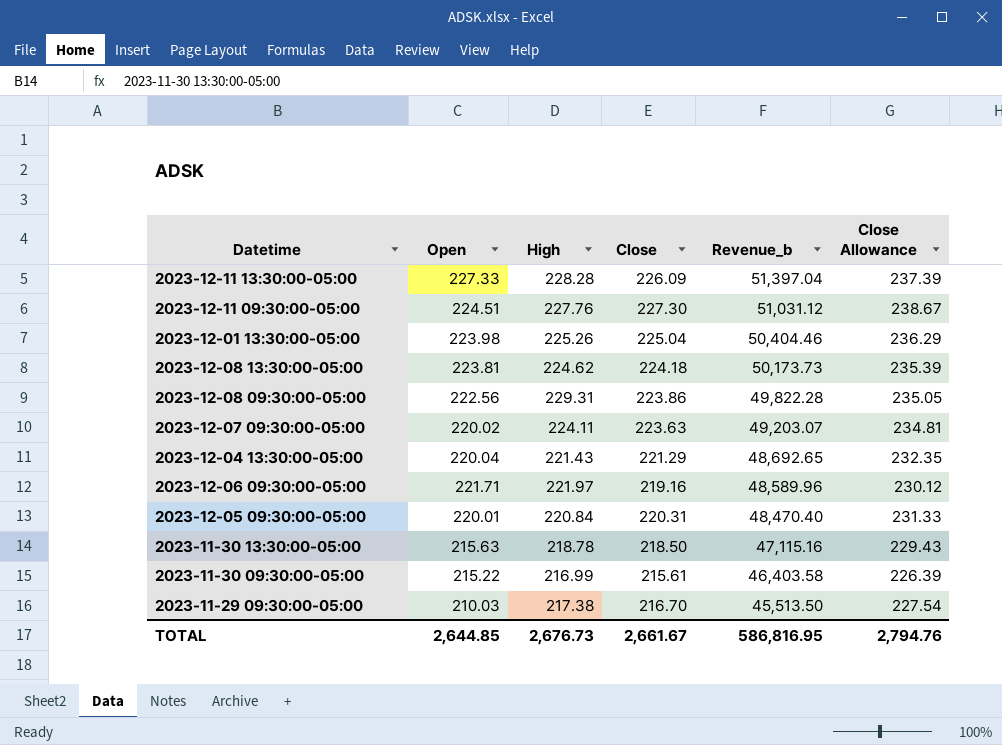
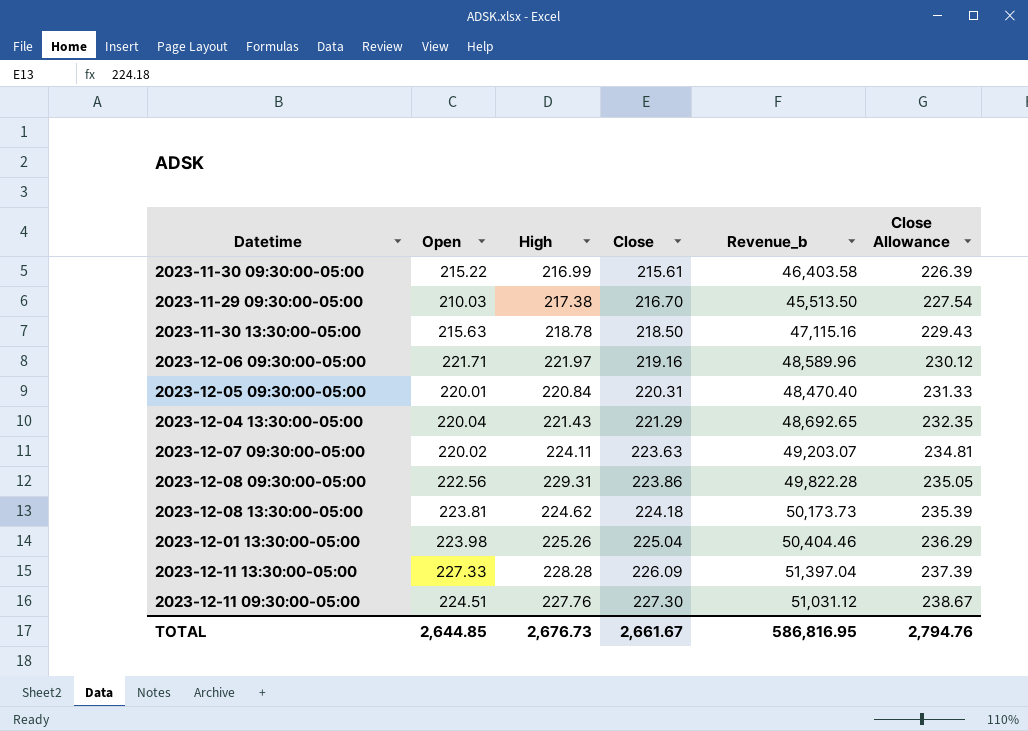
row order: Revenue_b descending -> Close ascending

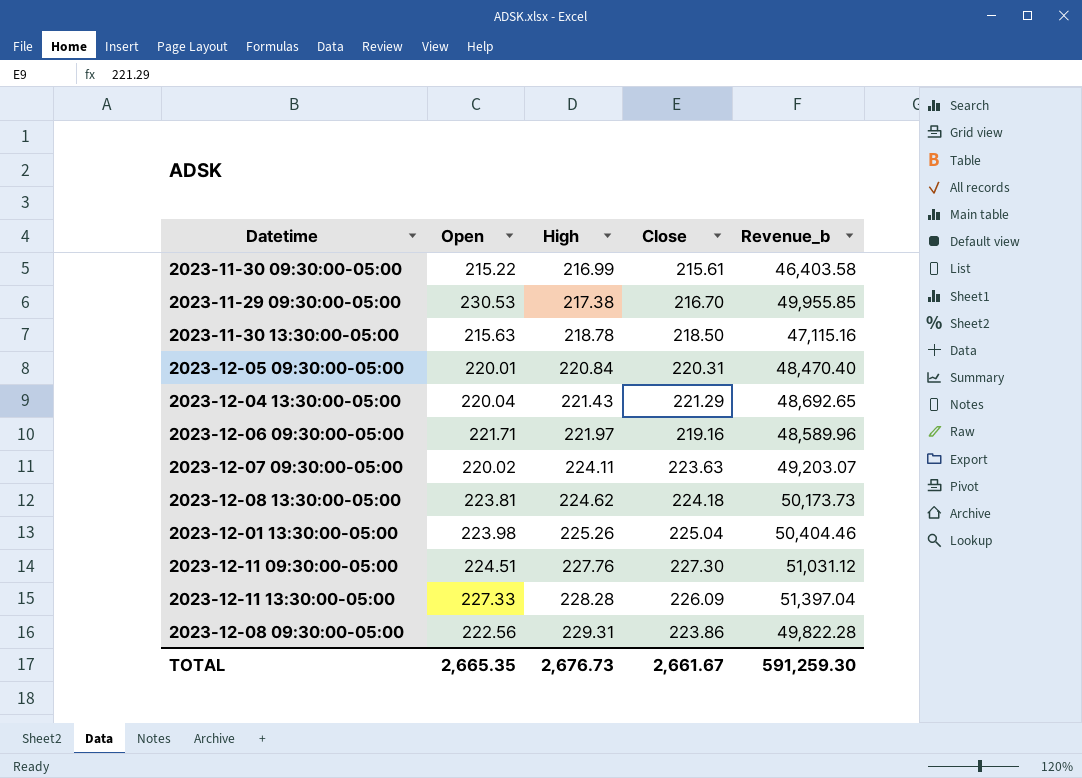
row order: Close ascending -> High ascending
column Close Allowance | formula: [Close] * 1.05 -> none
2023-11-29 09:30:00-05:00 | Open: 210.03 -> 230.53
2023-11-29 09:30:00-05:00 | Revenue_b: 45,513.50 -> 49,955.85
TOTAL | Open: 2,644.85 -> 2,665.35
TOTAL | Revenue_b: 586,816.95 -> 591,259.30

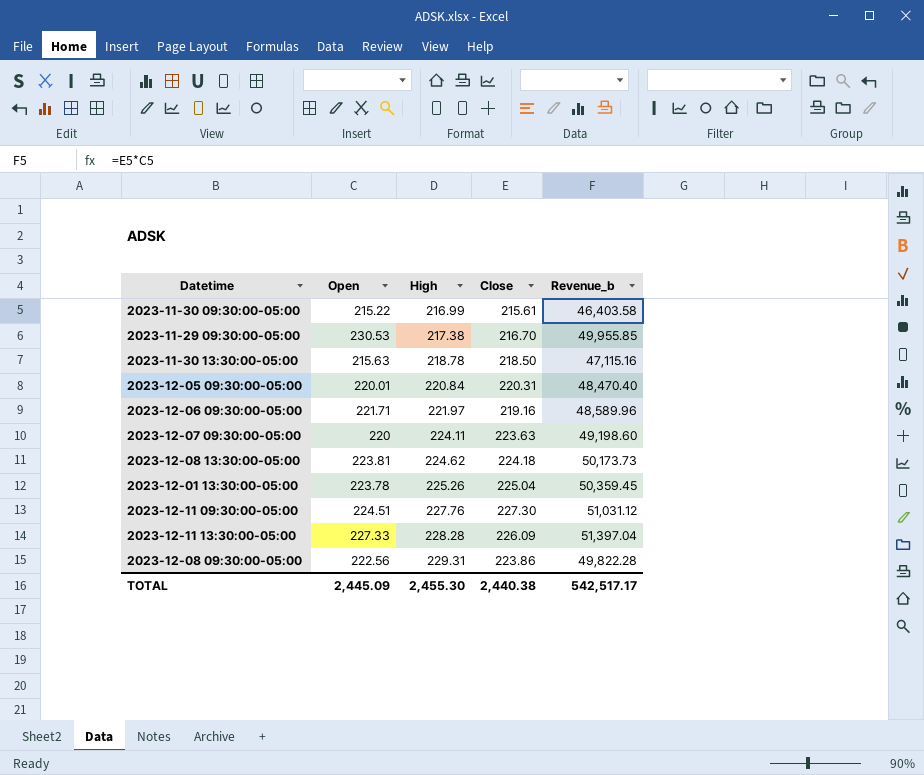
row 2023-12-04 13:30:00-05:00: 220.04 | 221.43 | 221.29 | 48,692.65 -> none
2023-12-07 09:30:00-05:00 | Open: 220.02 -> 220
2023-12-07 09:30:00-05:00 | Revenue_b: 49,203.07 -> 49,198.60
2023-12-01 13:30:00-05:00 | Open: 223.98 -> 223.78
2023-12-01 13:30:00-05:00 | Revenue_b: 50,404.46 -> 50,359.45
TOTAL | Open: 2,665.35 -> 2,445.09
TOTAL | High: 2,676.73 -> 2,455.30
TOTAL | Close: 2,661.67 -> 2,440.38
TOTAL | Revenue_b: 591,259.30 -> 542,517.17

